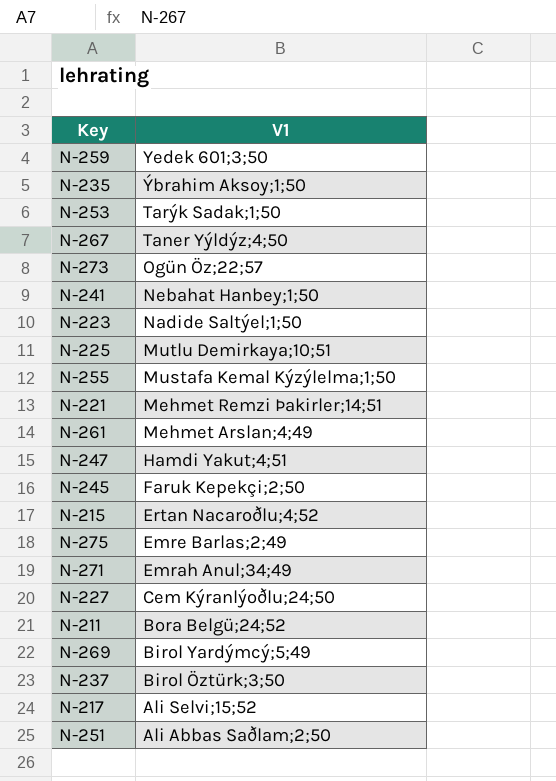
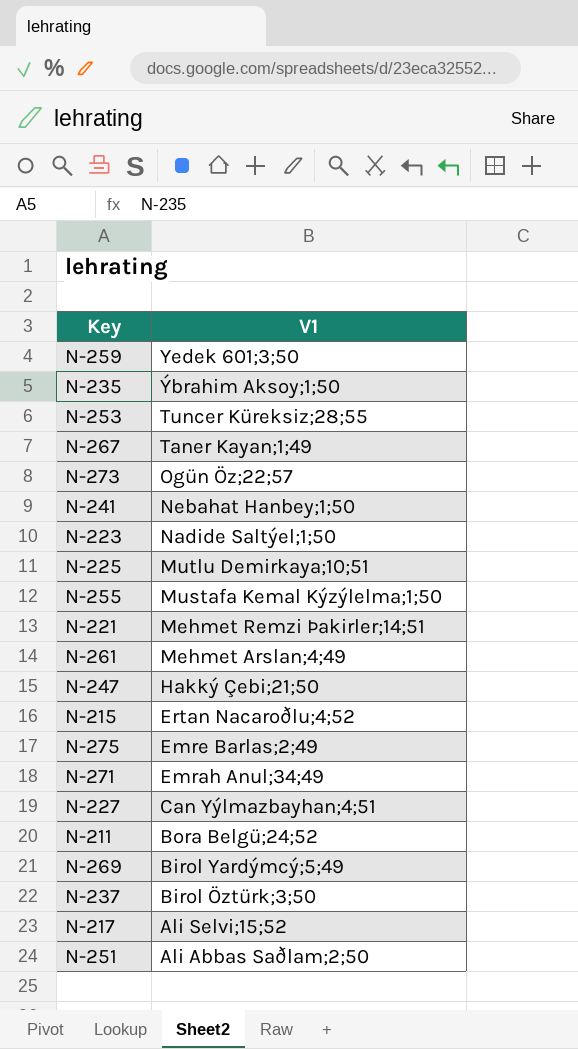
row N-245: Faruk Kepekçi;2;50 -> none
N-253 | V1: Tarýk Sadak;1;50 -> Tuncer Küreksiz;28;55
N-267 | V1: Taner Yýldýz;4;50 -> Taner Kayan;1;49
N-247 | V1: Hamdi Yakut;4;51 -> Hakký Çebi;21;50
N-227 | V1: Cem Kýranlýoðlu;24;50 -> Can Yýlmazbayhan;4;51

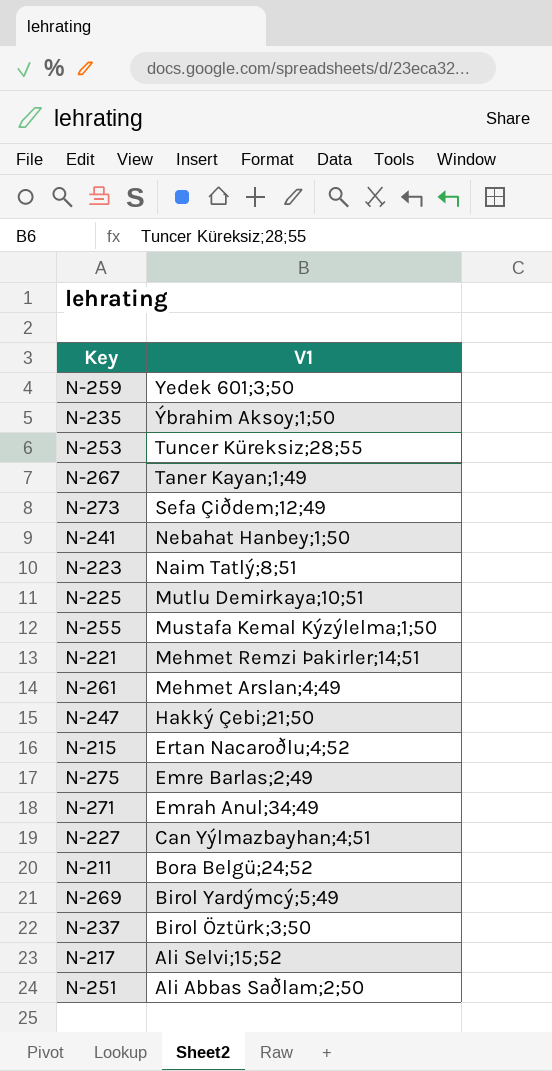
N-273 | V1: Ogün Öz;22;57 -> Sefa Çiðdem;12;49
N-223 | V1: Nadide Saltýel;1;50 -> Naim Tatlý;8;51

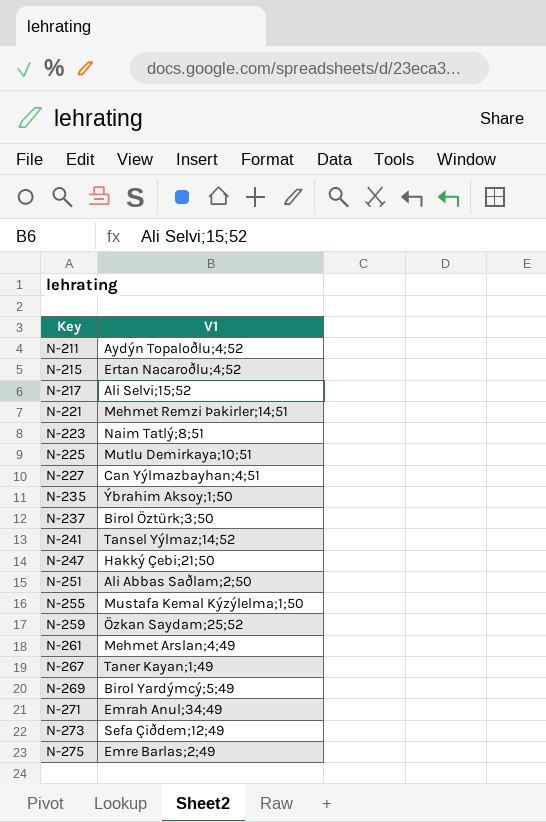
row order: V1 descending -> Key ascending
row N-253: Tuncer Küreksiz;28;55 -> none
N-211 | V1: Bora Belgü;24;52 -> Aydýn Topaloðlu;4;52
N-241 | V1: Nebahat Hanbey;1;50 -> Tansel Yýlmaz;14;52
N-259 | V1: Yedek 601;3;50 -> Özkan Saydam;25;52

